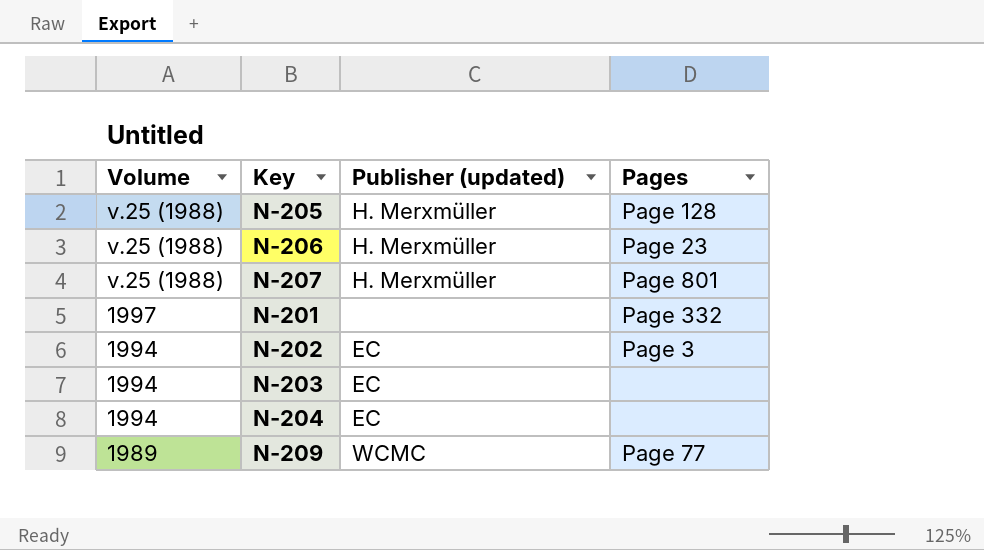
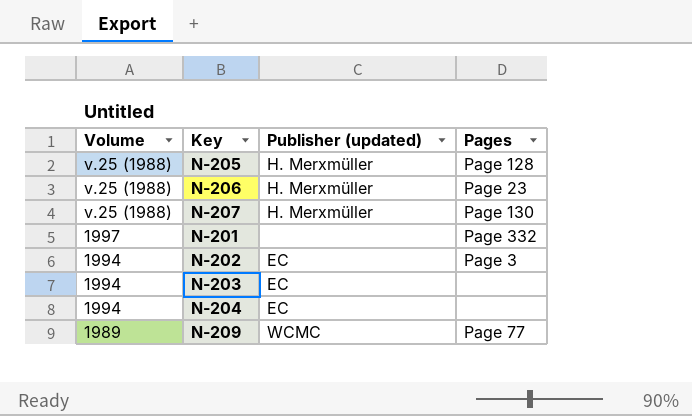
N-207 | Pages: Page 801 -> Page 130

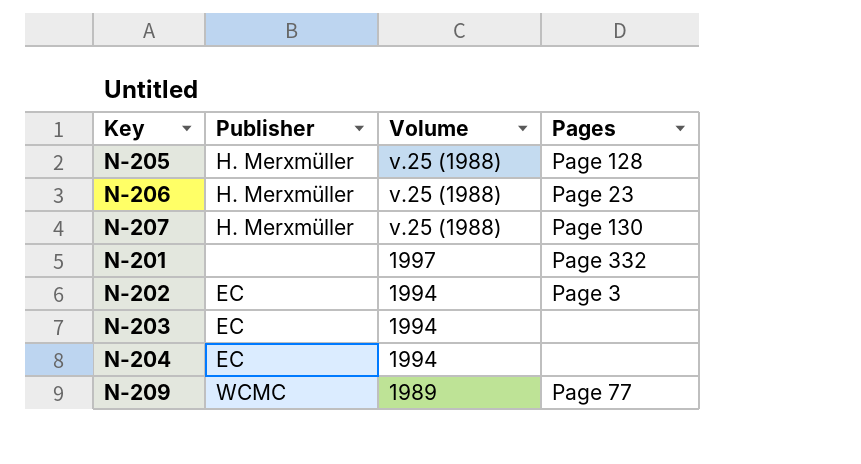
column name: Publisher (updated) -> Publisher
column Volume | position: 1 -> 3

